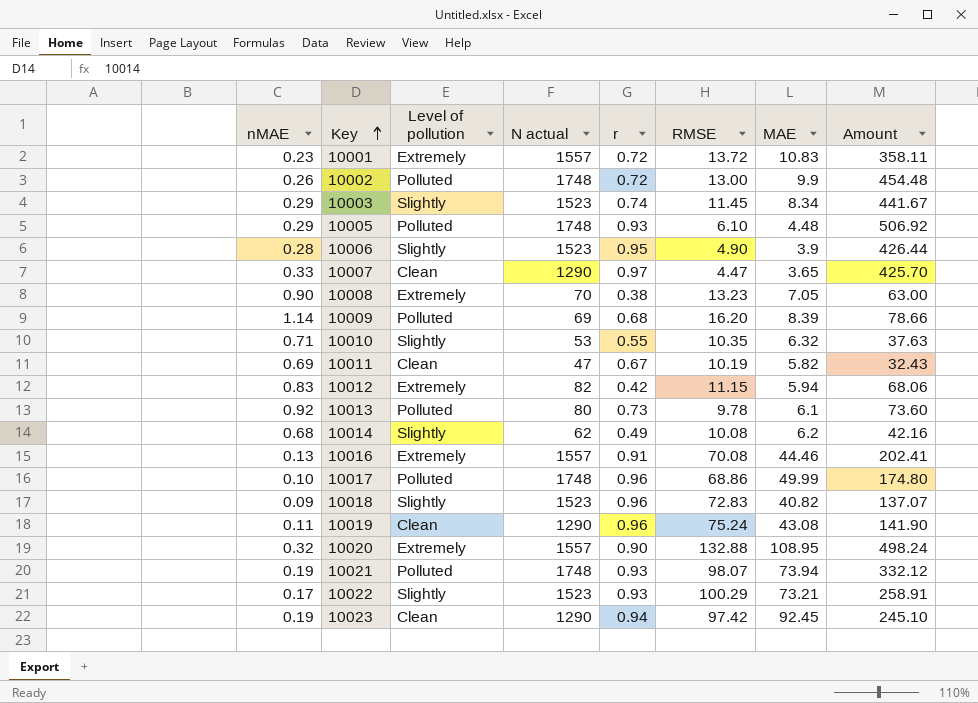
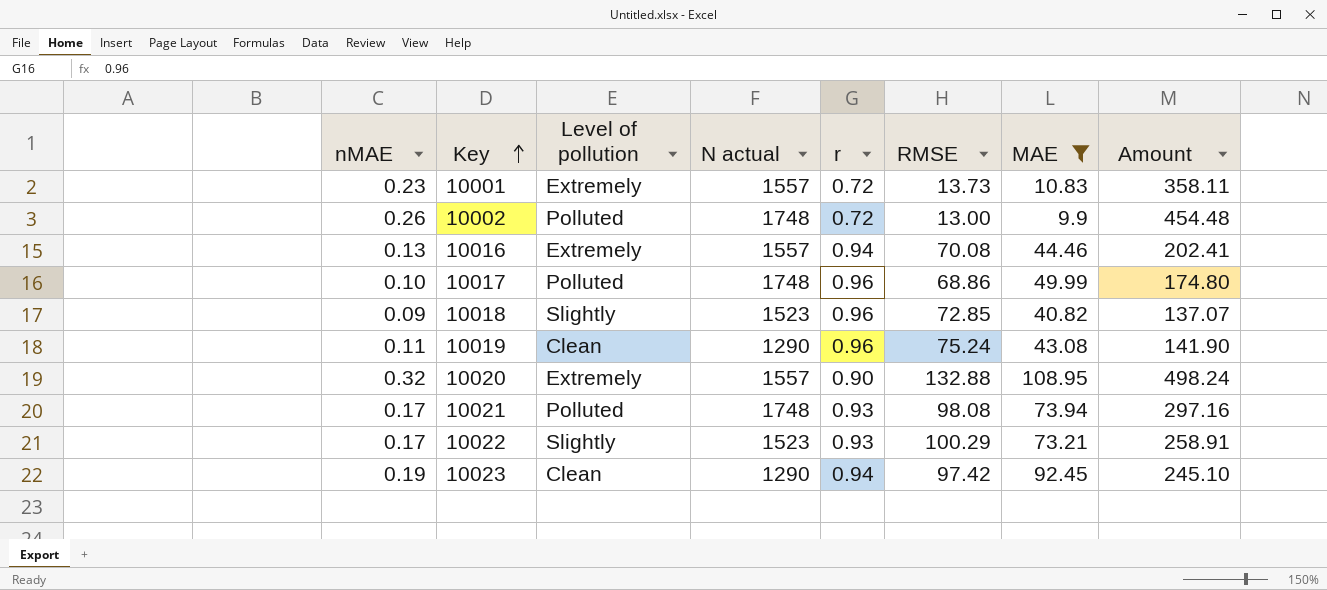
filter: none -> MAE >= 9.9
10001 | RMSE: 13.72 -> 13.73
10016 | r: 0.91 -> 0.94
10018 | RMSE: 72.83 -> 72.85
10021 | nMAE: 0.19 -> 0.17
10021 | RMSE: 98.07 -> 98.08
10021 | Amount: 332.12 -> 297.16

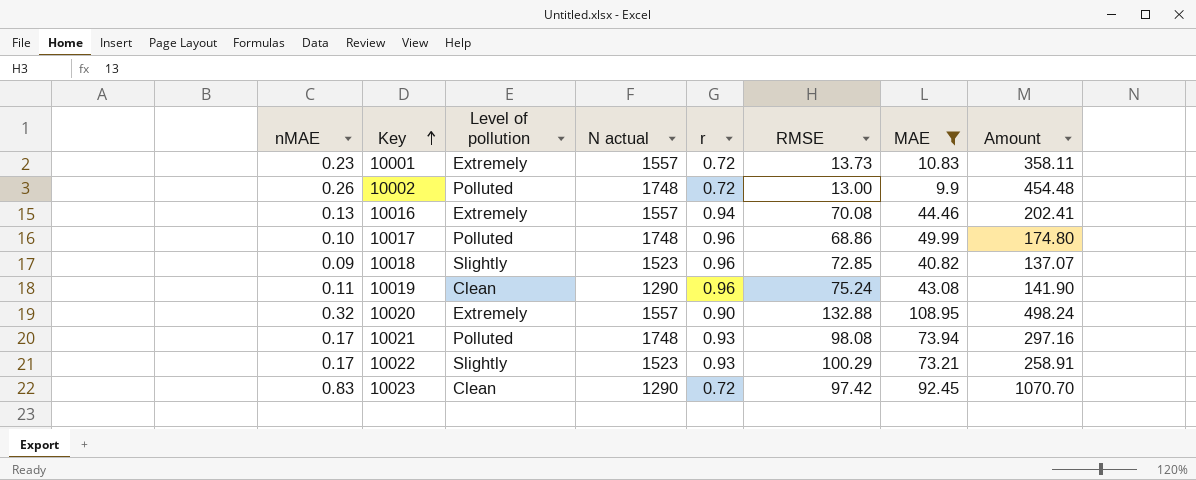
10023 | nMAE: 0.19 -> 0.83
10023 | r: 0.94 -> 0.72
10023 | Amount: 245.10 -> 1070.70

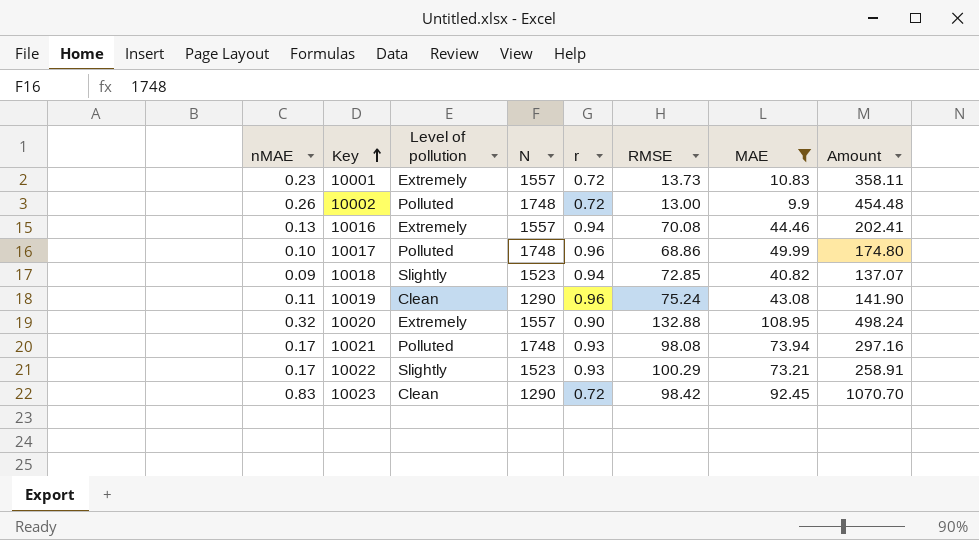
column name: N actual -> N
10018 | r: 0.96 -> 0.94
10023 | RMSE: 97.42 -> 98.42

